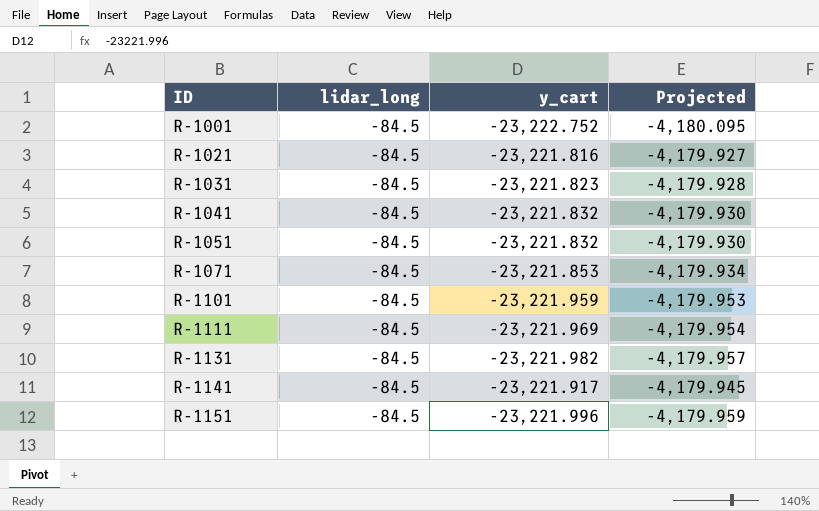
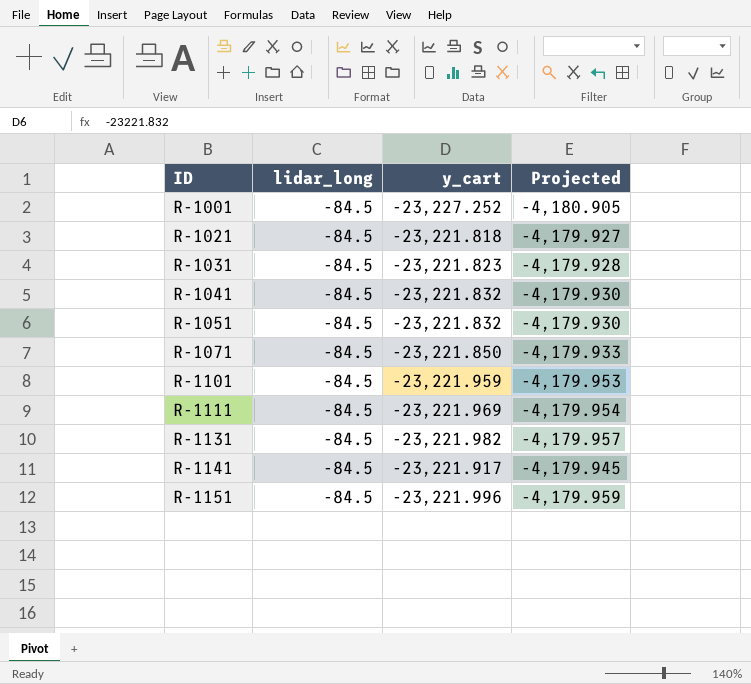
R-1001 | y_cart: -23,222.752 -> -23,227.252
R-1001 | Projected: -4,180.095 -> -4,180.905
R-1021 | y_cart: -23,221.816 -> -23,221.818
R-1071 | y_cart: -23,221.853 -> -23,221.850
R-1071 | Projected: -4,179.934 -> -4,179.933

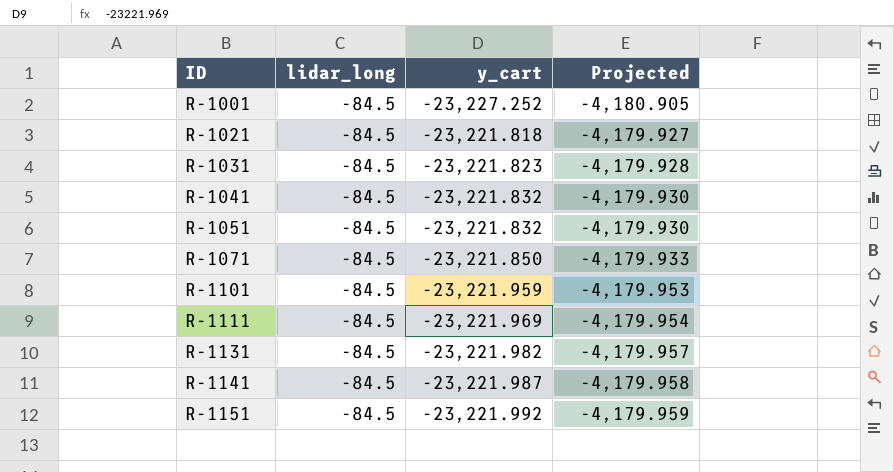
R-1141 | y_cart: -23,221.917 -> -23,221.987
R-1141 | Projected: -4,179.945 -> -4,179.958
R-1151 | y_cart: -23,221.996 -> -23,221.992

